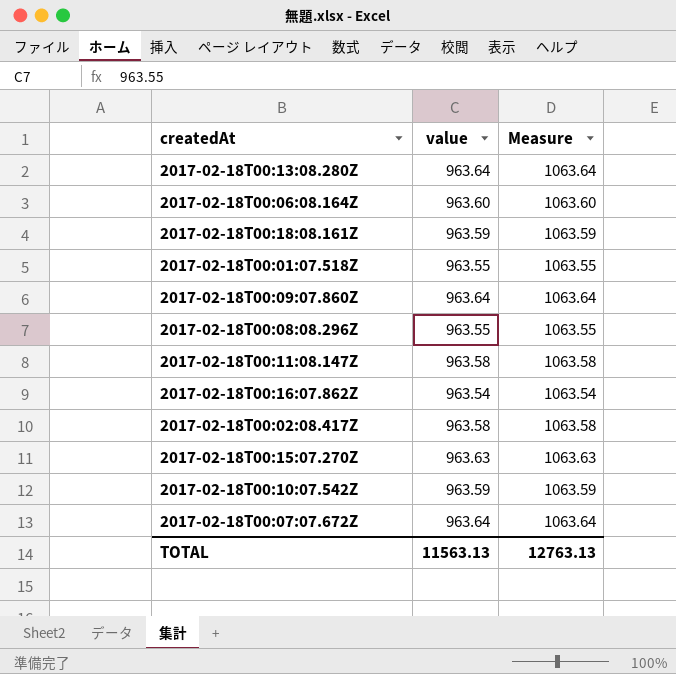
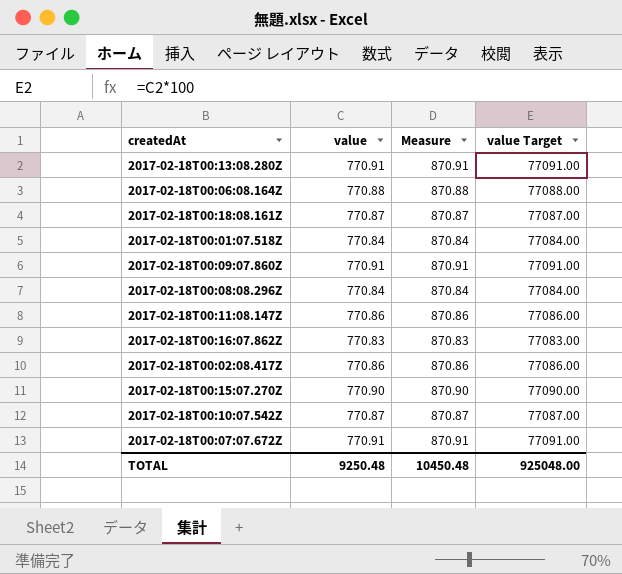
column value Target | formula: none -> [value] * 100
2017-02-18T00:13:08.280Z | value: 963.64 -> 770.91
2017-02-18T00:13:08.280Z | Measure: 1063.64 -> 870.91
2017-02-18T00:06:08.164Z | value: 963.60 -> 770.88
2017-02-18T00:06:08.164Z | Measure: 1063.60 -> 870.88
2017-02-18T00:18:08.161Z | value: 963.59 -> 770.87
2017-02-18T00:18:08.161Z | Measure: 1063.59 -> 870.87
2017-02-18T00:01:07.518Z | value: 963.55 -> 770.84
2017-02-18T00:01:07.518Z | Measure: 1063.55 -> 870.84
2017-02-18T00:09:07.860Z | value: 963.64 -> 770.91
2017-02-18T00:09:07.860Z | Measure: 1063.64 -> 870.91
2017-02-18T00:08:08.296Z | value: 963.55 -> 770.84
2017-02-18T00:08:08.296Z | Measure: 1063.55 -> 870.84
2017-02-18T00:11:08.147Z | value: 963.58 -> 770.86
2017-02-18T00:11:08.147Z | Measure: 1063.58 -> 870.86
2017-02-18T00:16:07.862Z | value: 963.54 -> 770.83
2017-02-18T00:16:07.862Z | Measure: 1063.54 -> 870.83
2017-02-18T00:02:08.417Z | value: 963.58 -> 770.86
2017-02-18T00:02:08.417Z | Measure: 1063.58 -> 870.86
2017-02-18T00:15:07.270Z | value: 963.63 -> 770.90
2017-02-18T00:15:07.270Z | Measure: 1063.63 -> 870.90
2017-02-18T00:10:07.542Z | value: 963.59 -> 770.87
2017-02-18T00:10:07.542Z | Measure: 1063.59 -> 870.87
2017-02-18T00:07:07.672Z | value: 963.64 -> 770.91
2017-02-18T00:07:07.672Z | Measure: 1063.64 -> 870.91
TOTAL | value: 11563.13 -> 9250.48
TOTAL | Measure: 12763.13 -> 10450.48

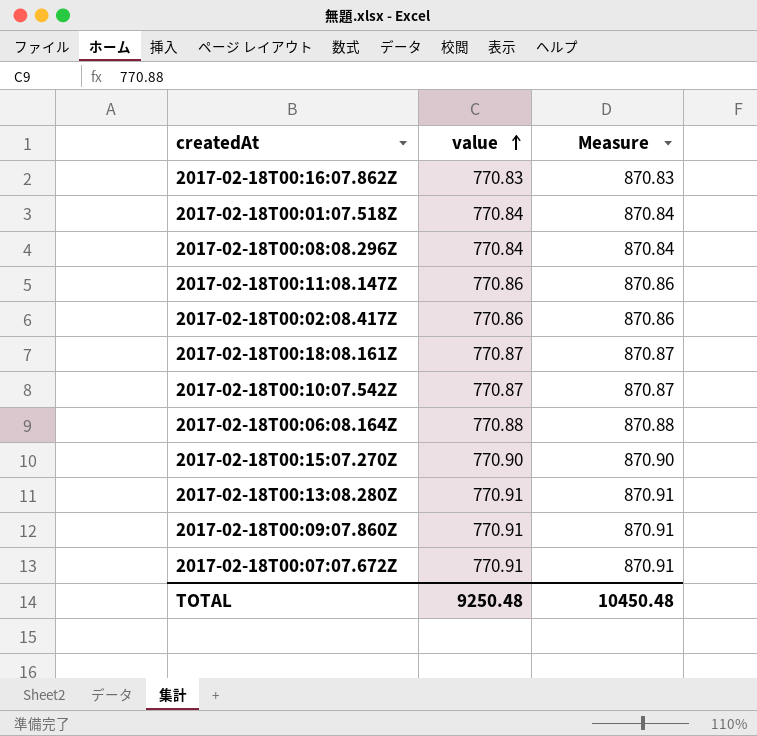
row order: none -> value ascending
column value Target | formula: [value] * 100 -> none

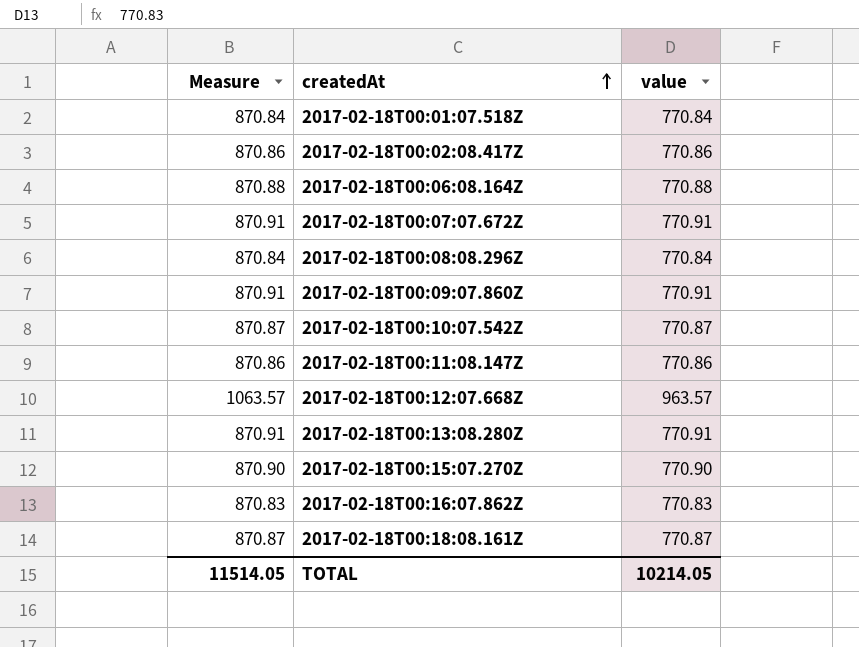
row order: value ascending -> createdAt ascending
column Measure | position: 3 -> 1
row 2017-02-18T00:12:07.668Z: none -> 1063.57 | 963.57
TOTAL | Measure: 10450.48 -> 11514.05
TOTAL | value: 9250.48 -> 10214.05

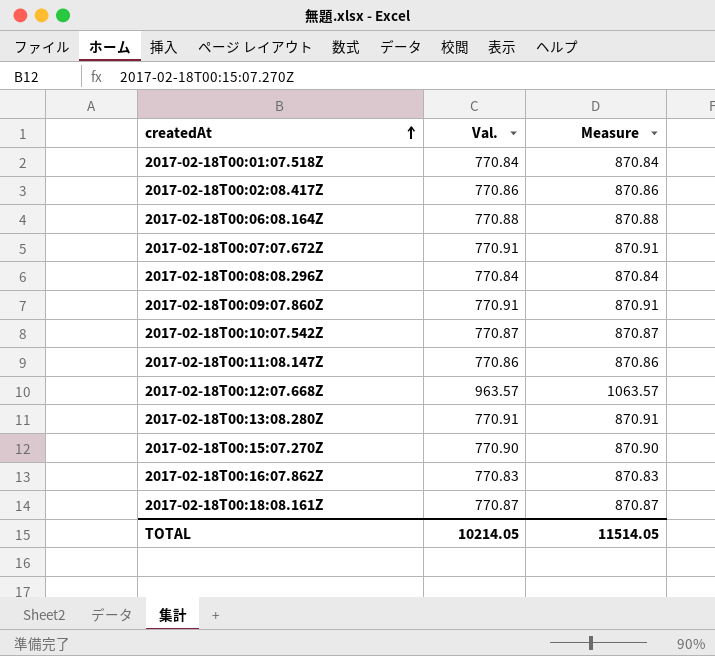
column name: value -> Val.
column Measure | position: 1 -> 3

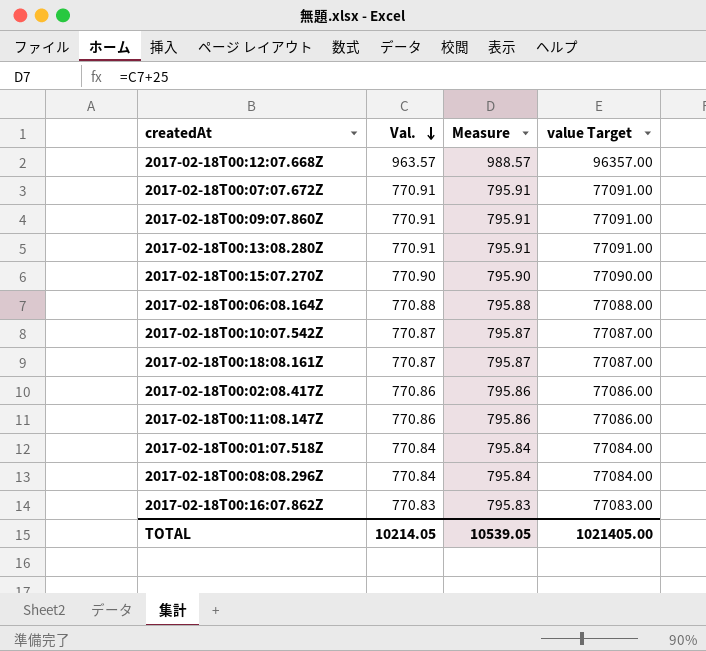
row order: createdAt ascending -> Val. descending
column Measure | formula: [Val.] + 100 -> [Val.] + 25
column value Target | formula: none -> [Val.] * 100
TOTAL | Measure: 11514.05 -> 10539.05

